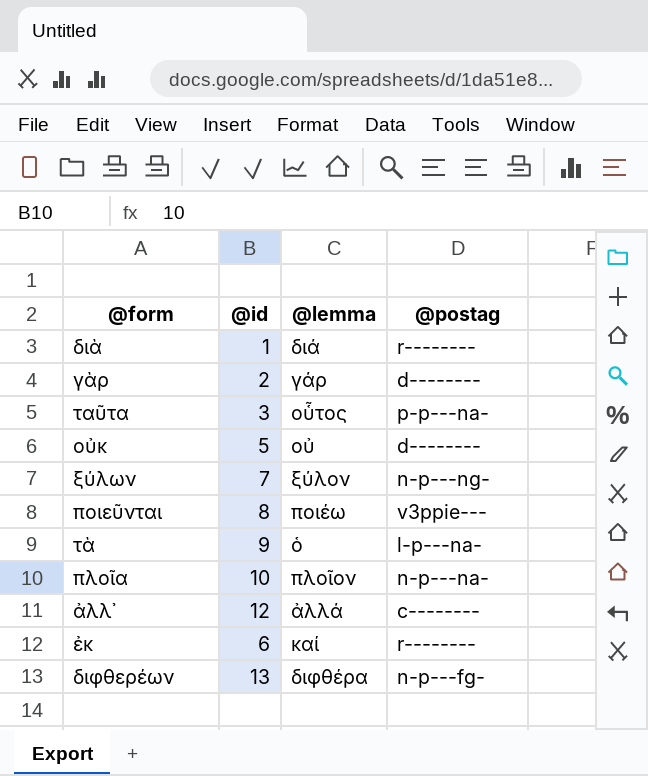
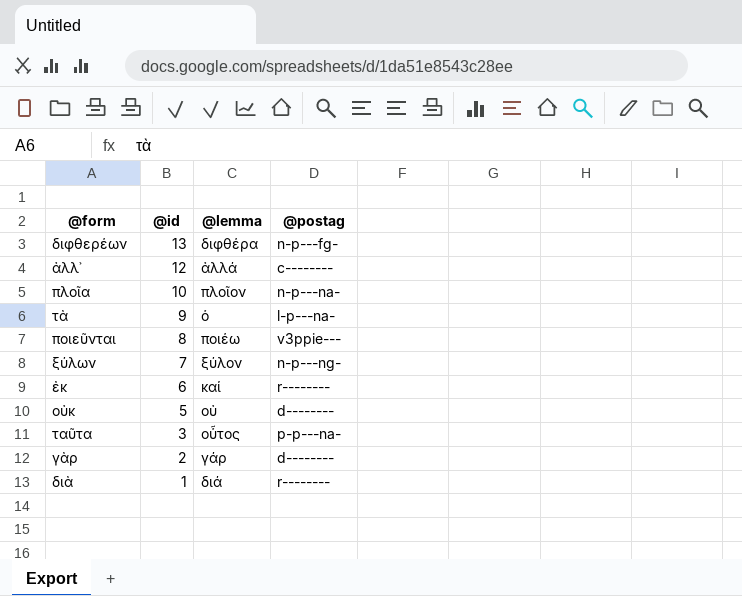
row order: none -> @id descending

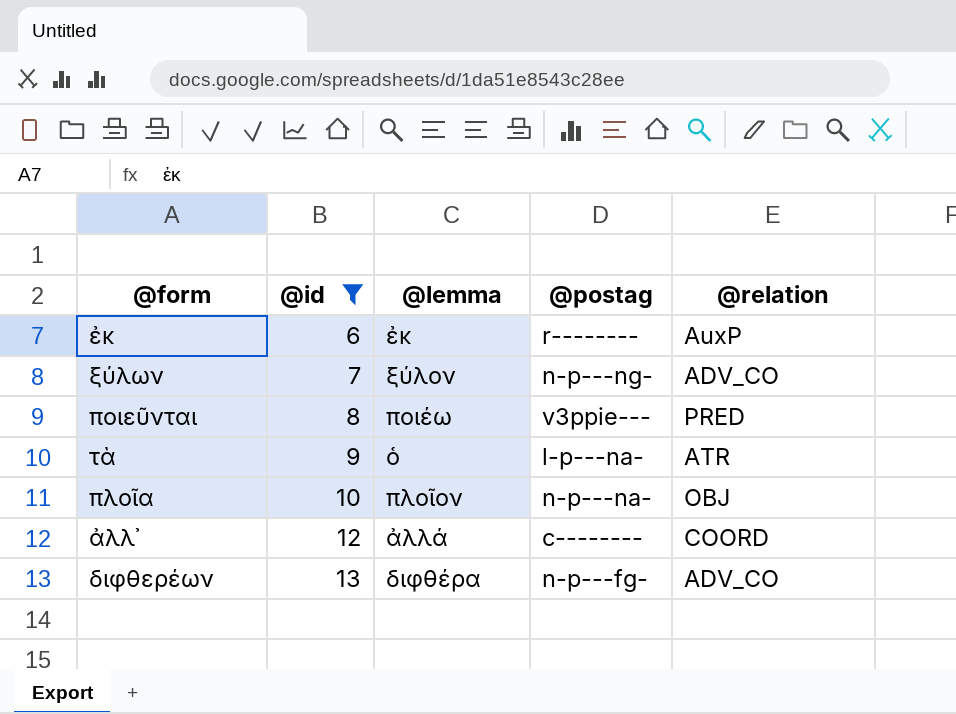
filter: none -> @id >= 6
row order: @id descending -> @id ascending
column @relation | position: none -> 5
ἐκ | @lemma: καί -> ἐκ

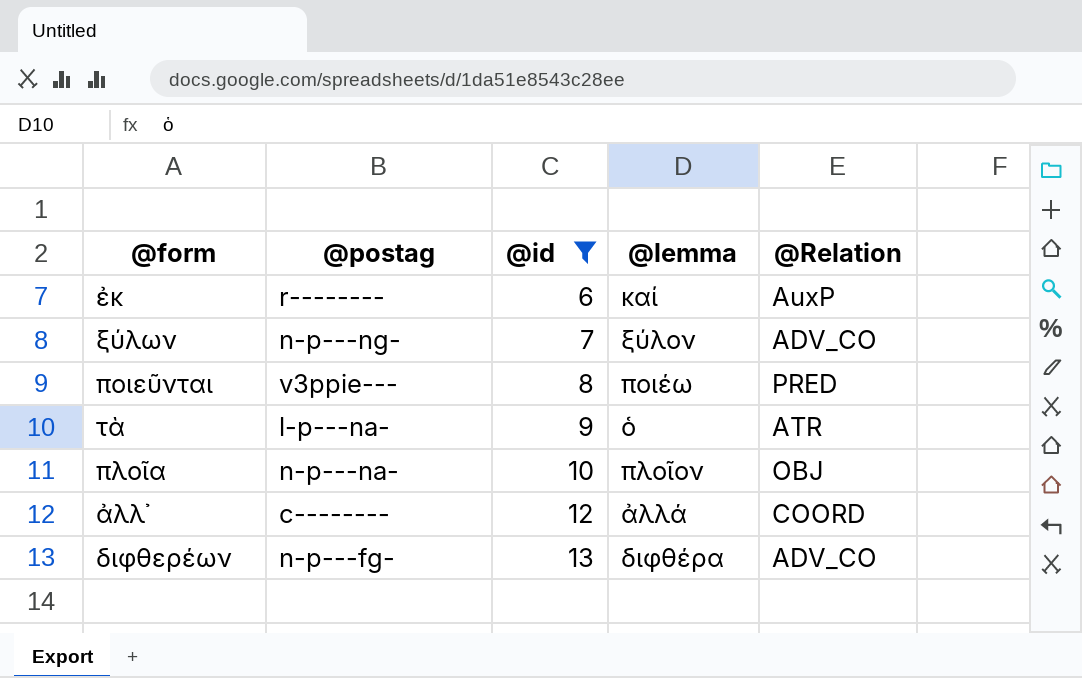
column @postag | position: 4 -> 2
column name: @relation -> @Relation
ἐκ | @lemma: ἐκ -> καί

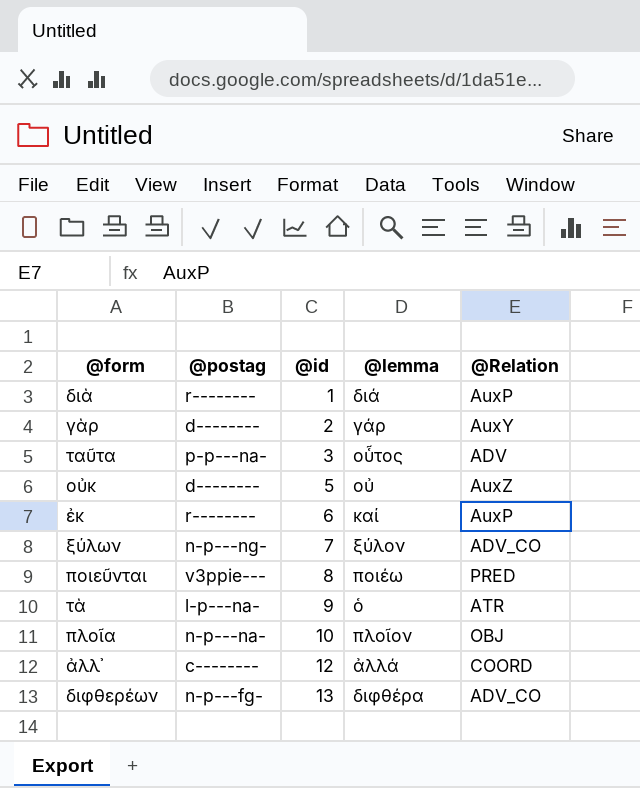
filter: @id >= 6 -> none

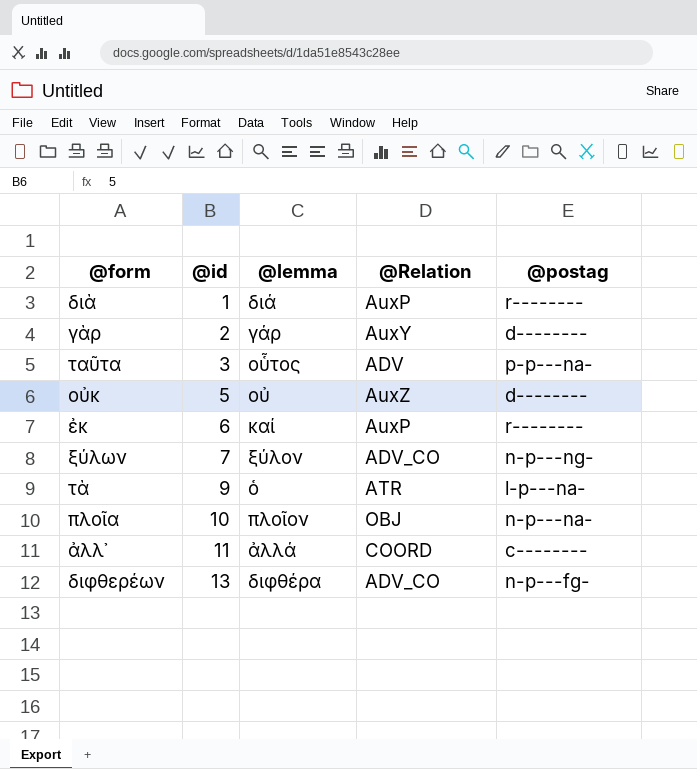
column @postag | position: 2 -> 5
row ποιεῦνται: v3ppie--- | 8 | ποιέω | PRED -> none
ἀλλ᾽ | @id: 12 -> 11

